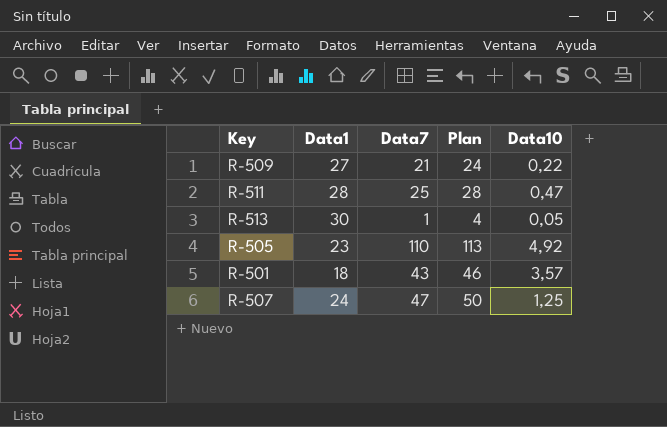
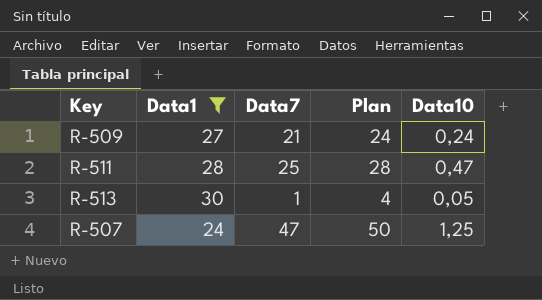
filter: none -> Data1 >= 24
R-509 | Data10: 0,22 -> 0,24

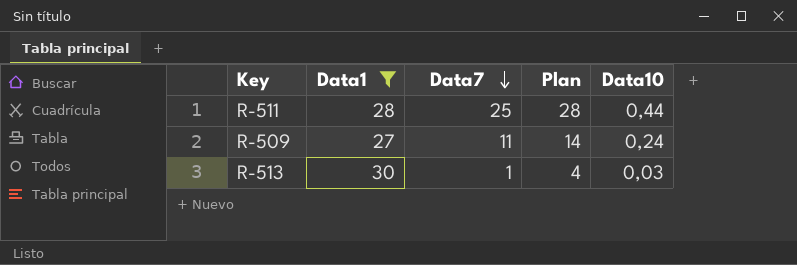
row order: none -> Data7 descending
row R-507: 24 | 47 | 50 | 1,25 -> none
R-511 | Data10: 0,47 -> 0,44
R-509 | Data7: 21 -> 11
R-509 | Plan: 24 -> 14
R-513 | Data10: 0,05 -> 0,03

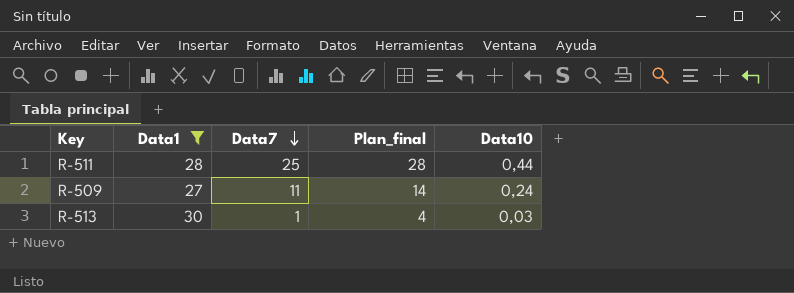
column name: Plan -> Plan_final

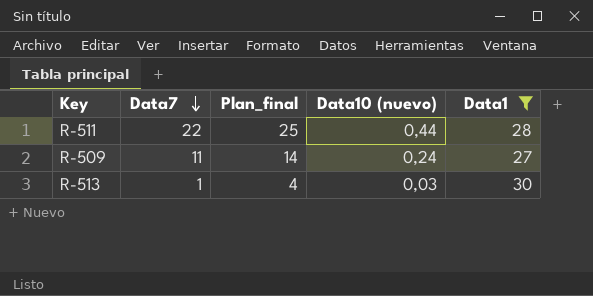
column name: Data10 -> Data10 (nuevo)
column Data1 | position: 2 -> 5
R-511 | Data7: 25 -> 22
R-511 | Plan_final: 28 -> 25

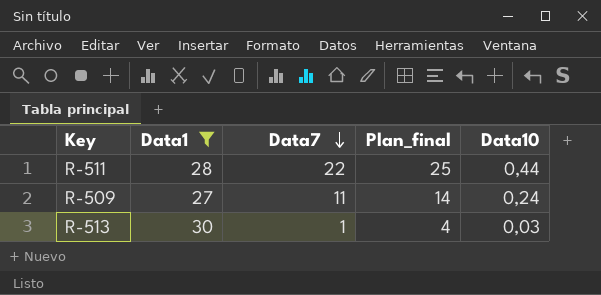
column Data1 | position: 5 -> 2
column name: Data10 (nuevo) -> Data10

